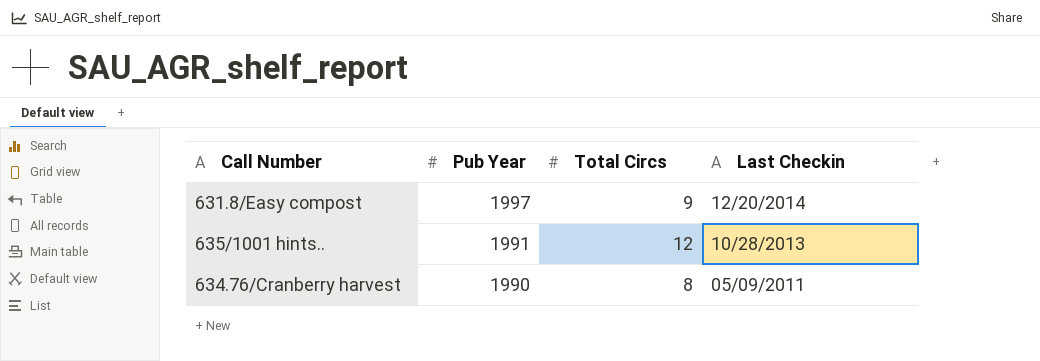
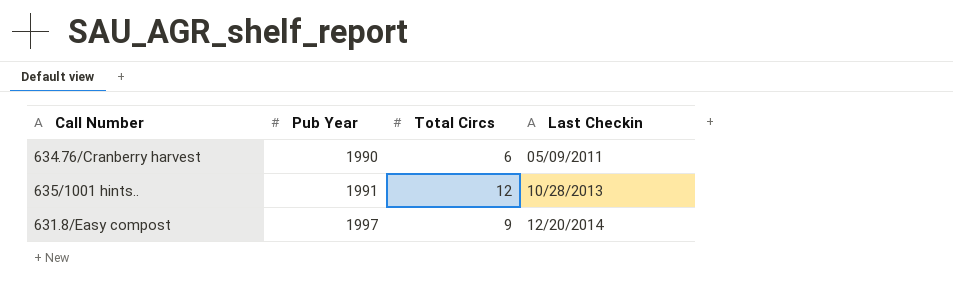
row order: Pub Year descending -> Pub Year ascending
634.76/Cranberry harvest | Total Circs: 8 -> 6

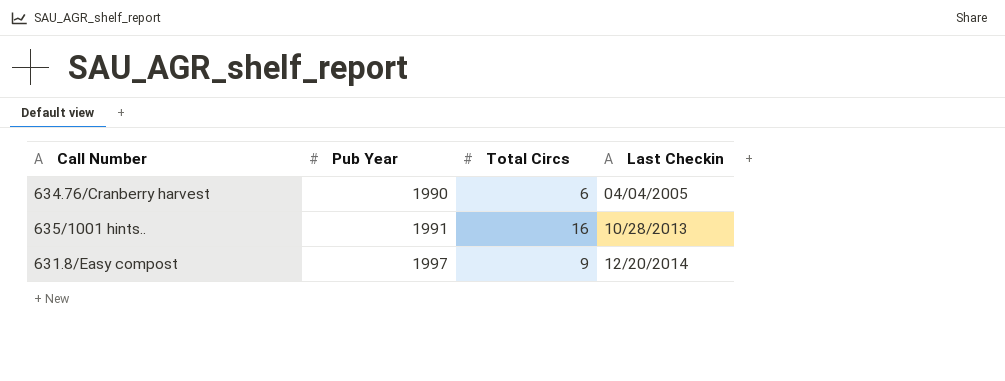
634.76/Cranberry harvest | Last Checkin: 05/09/2011 -> 04/04/2005
635/1001 hints.. | Total Circs: 12 -> 16

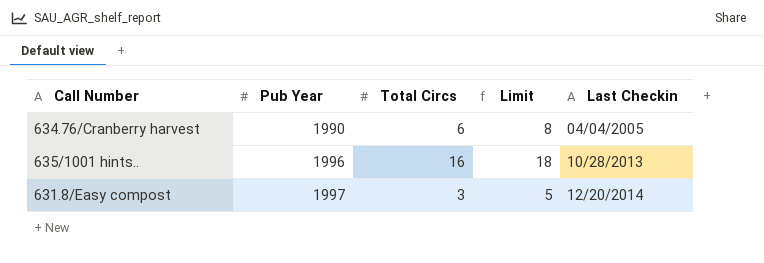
column Limit | formula: none -> [Total Circs] + 2
635/1001 hints.. | Pub Year: 1991 -> 1996
631.8/Easy compost | Total Circs: 9 -> 3

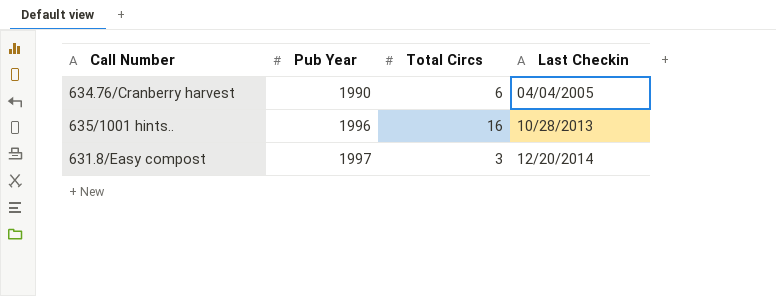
column Limit | formula: [Total Circs] + 2 -> none

